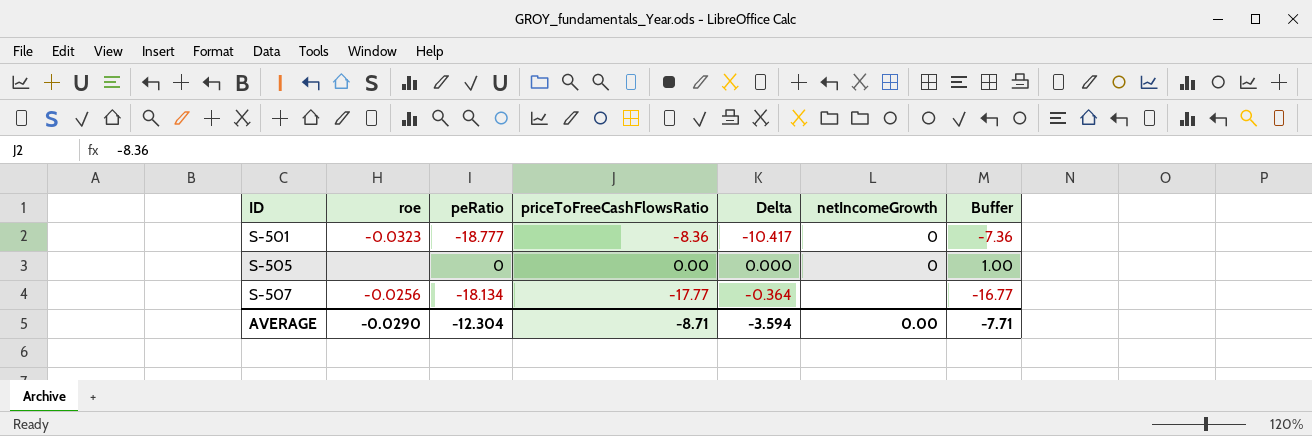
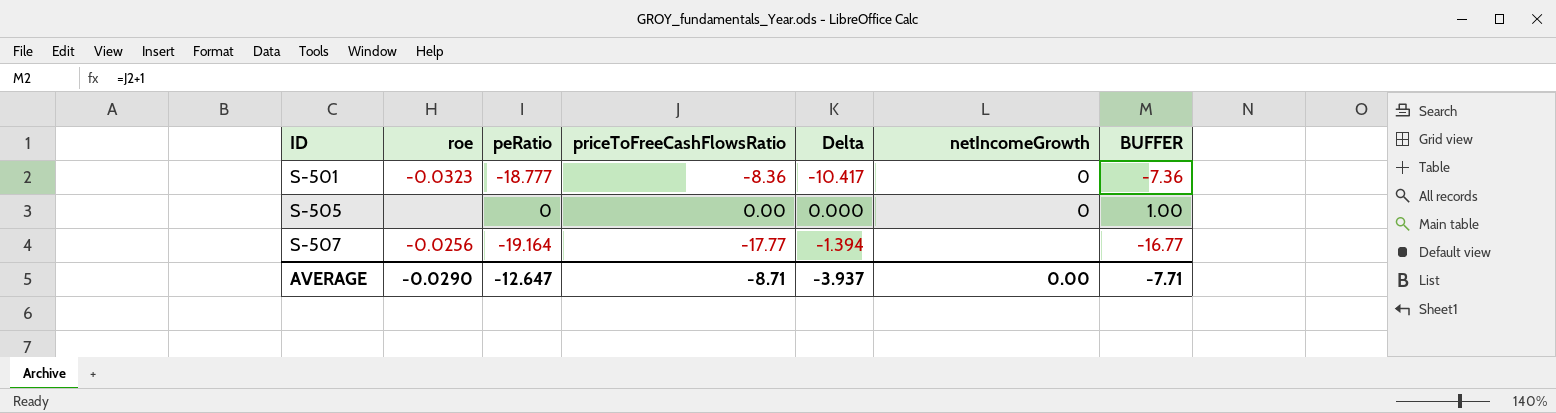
column name: Buffer -> BUFFER
S-507 | peRatio: -18.134 -> -19.164
S-507 | Delta: -0.364 -> -1.394
AVERAGE | peRatio: -12.304 -> -12.647
AVERAGE | Delta: -3.594 -> -3.937

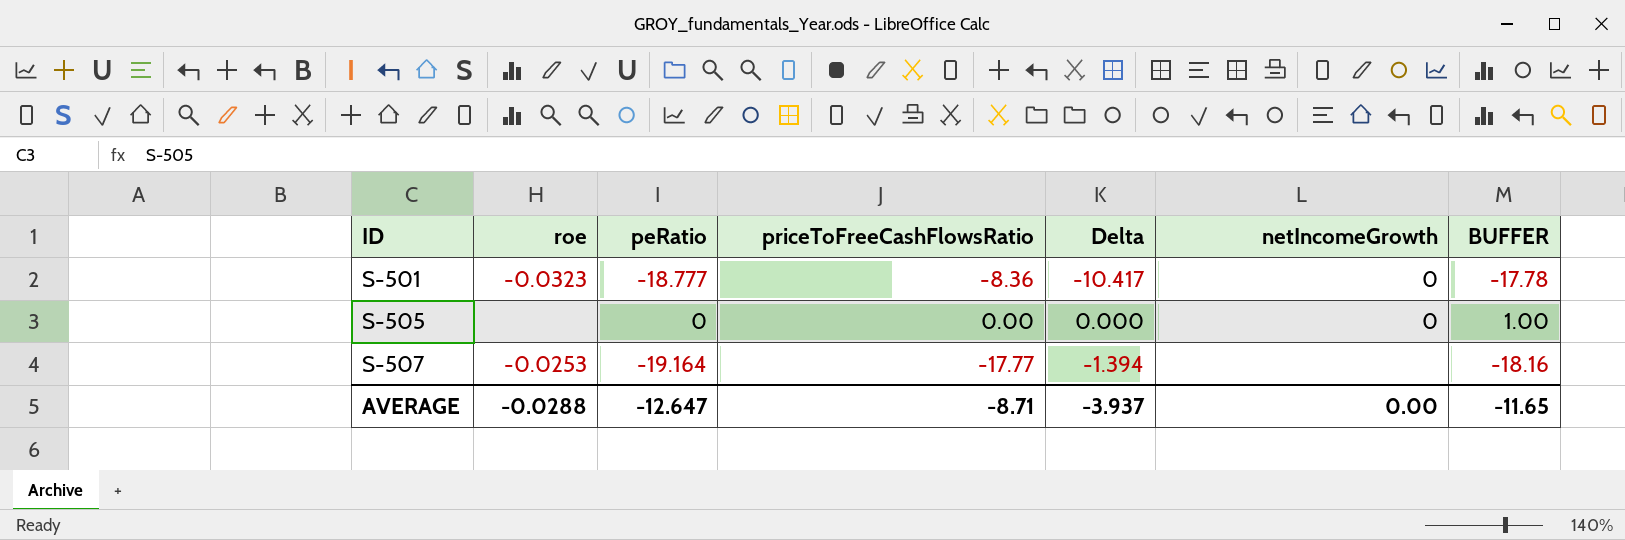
column BUFFER | formula: [priceToFreeCashFlowsRatio] + 1 -> [peRatio] + 1
S-507 | roe: -0.0256 -> -0.0253
AVERAGE | roe: -0.0290 -> -0.0288
AVERAGE | BUFFER: -7.71 -> -11.65

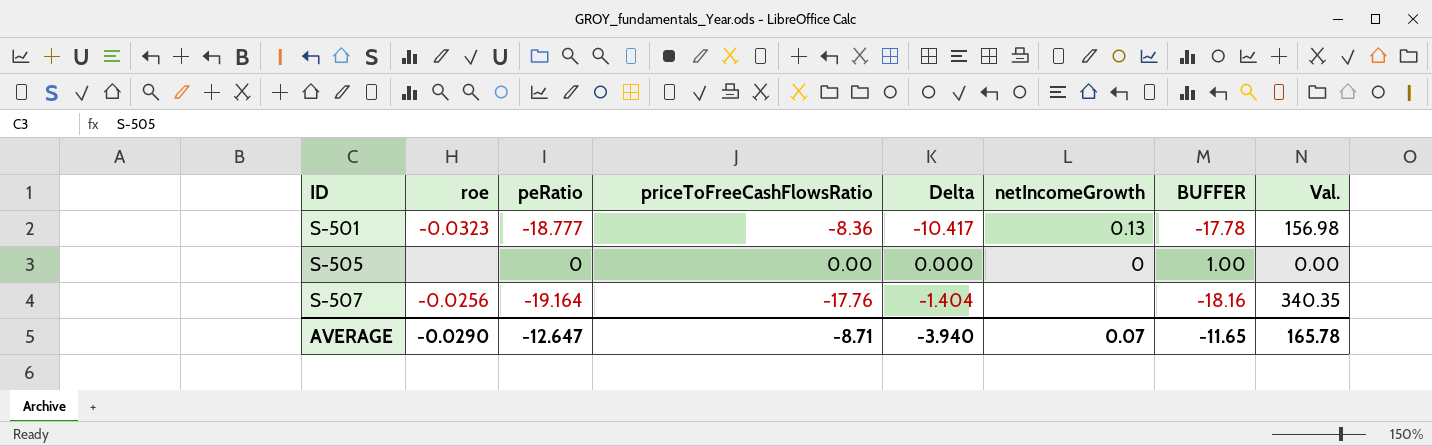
column Val. | formula: none -> [peRatio] * [priceToFreeCashFlowsRatio]
S-501 | netIncomeGrowth: 0 -> 0.13
S-507 | roe: -0.0253 -> -0.0256
S-507 | priceToFreeCashFlowsRatio: -17.77 -> -17.76
S-507 | Delta: -1.394 -> -1.404
AVERAGE | roe: -0.0288 -> -0.0290
AVERAGE | Delta: -3.937 -> -3.940
AVERAGE | netIncomeGrowth: 0.00 -> 0.07

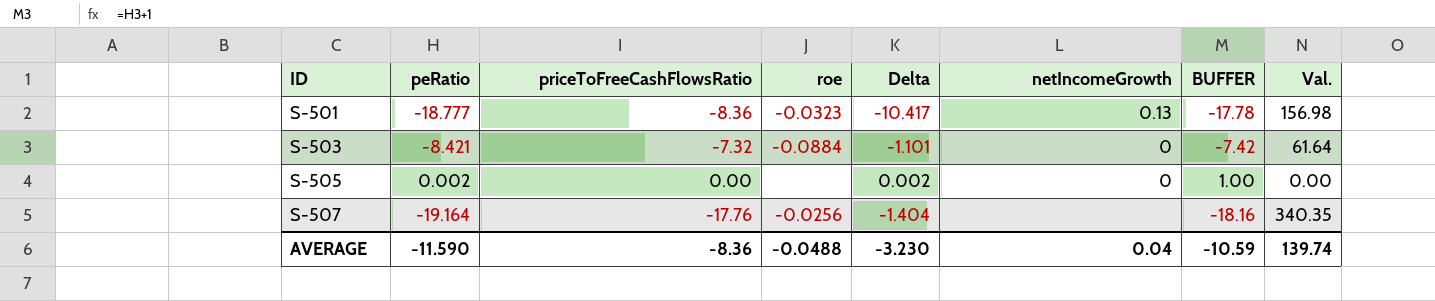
column roe | position: 2 -> 4
row S-503: none -> -8.421 | -7.32 | -0.0884 | -1.101 | 0 | -7.42 | 61.64
S-505 | peRatio: 0 -> 0.002
S-505 | Delta: 0.000 -> 0.002
AVERAGE | peRatio: -12.647 -> -11.590
AVERAGE | priceToFreeCashFlowsRatio: -8.71 -> -8.36
AVERAGE | roe: -0.0290 -> -0.0488
AVERAGE | Delta: -3.940 -> -3.230
AVERAGE | netIncomeGrowth: 0.07 -> 0.04
AVERAGE | BUFFER: -11.65 -> -10.59
AVERAGE | Val.: 165.78 -> 139.74

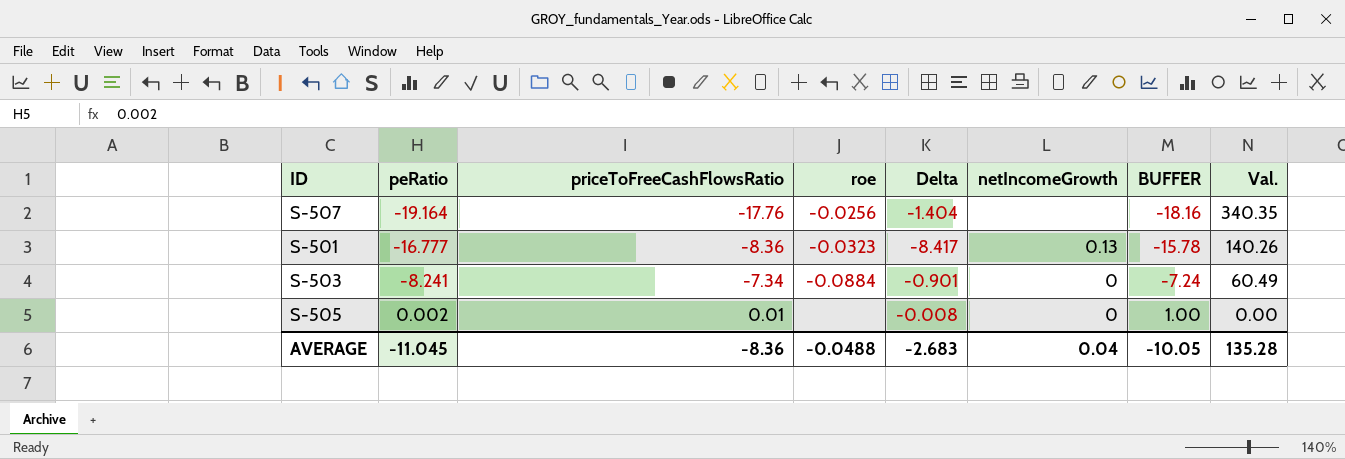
row order: ID ascending -> peRatio ascending
S-501 | peRatio: -18.777 -> -16.777
S-501 | Delta: -10.417 -> -8.417
S-501 | BUFFER: -17.78 -> -15.78
S-501 | Val.: 156.98 -> 140.26
S-503 | peRatio: -8.421 -> -8.241
S-503 | priceToFreeCashFlowsRatio: -7.32 -> -7.34
S-503 | Delta: -1.101 -> -0.901
S-503 | BUFFER: -7.42 -> -7.24
S-503 | Val.: 61.64 -> 60.49
S-505 | priceToFreeCashFlowsRatio: 0.00 -> 0.01
S-505 | Delta: 0.002 -> -0.008
AVERAGE | peRatio: -11.590 -> -11.045
AVERAGE | Delta: -3.230 -> -2.683
AVERAGE | BUFFER: -10.59 -> -10.05
AVERAGE | Val.: 139.74 -> 135.28

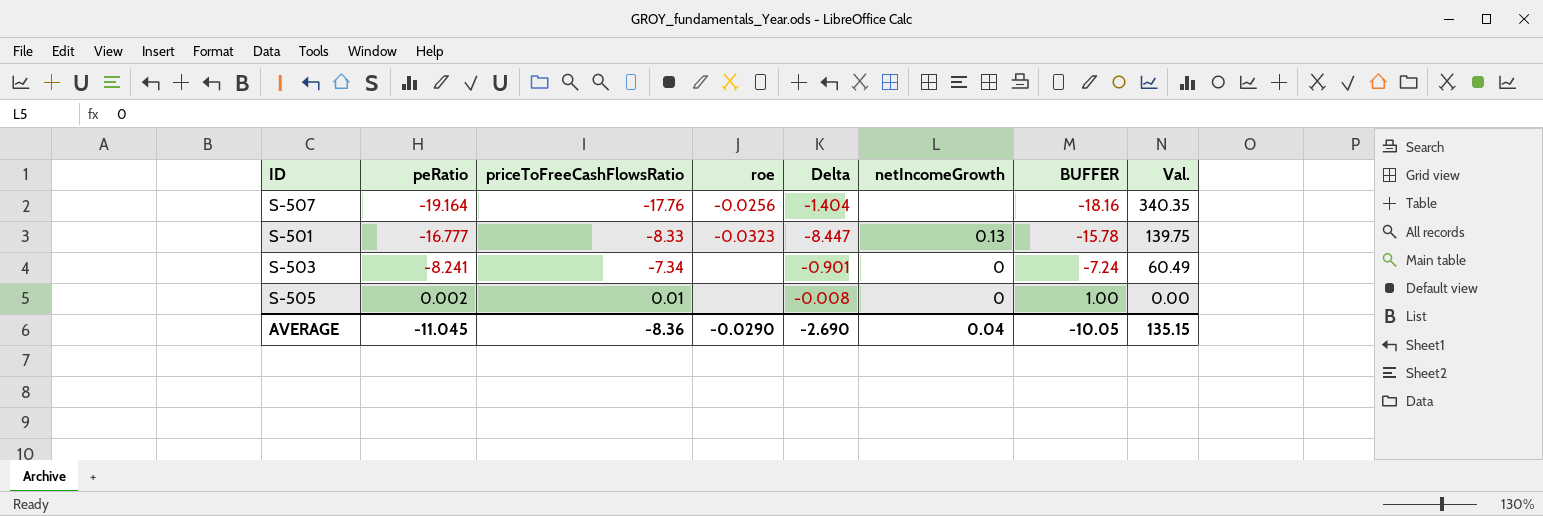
S-501 | priceToFreeCashFlowsRatio: -8.36 -> -8.33
S-501 | Delta: -8.417 -> -8.447
S-501 | Val.: 140.26 -> 139.75
S-503 | roe: -0.0884 -> none
AVERAGE | roe: -0.0488 -> -0.0290
AVERAGE | Delta: -2.683 -> -2.690
AVERAGE | Val.: 135.28 -> 135.15

